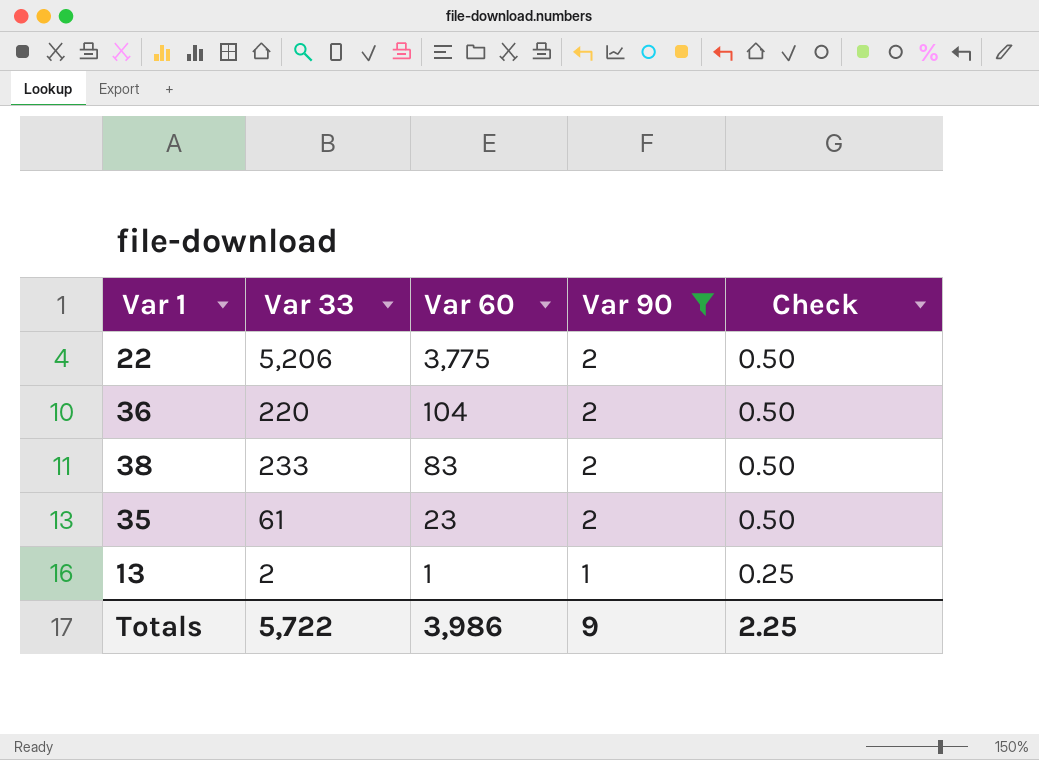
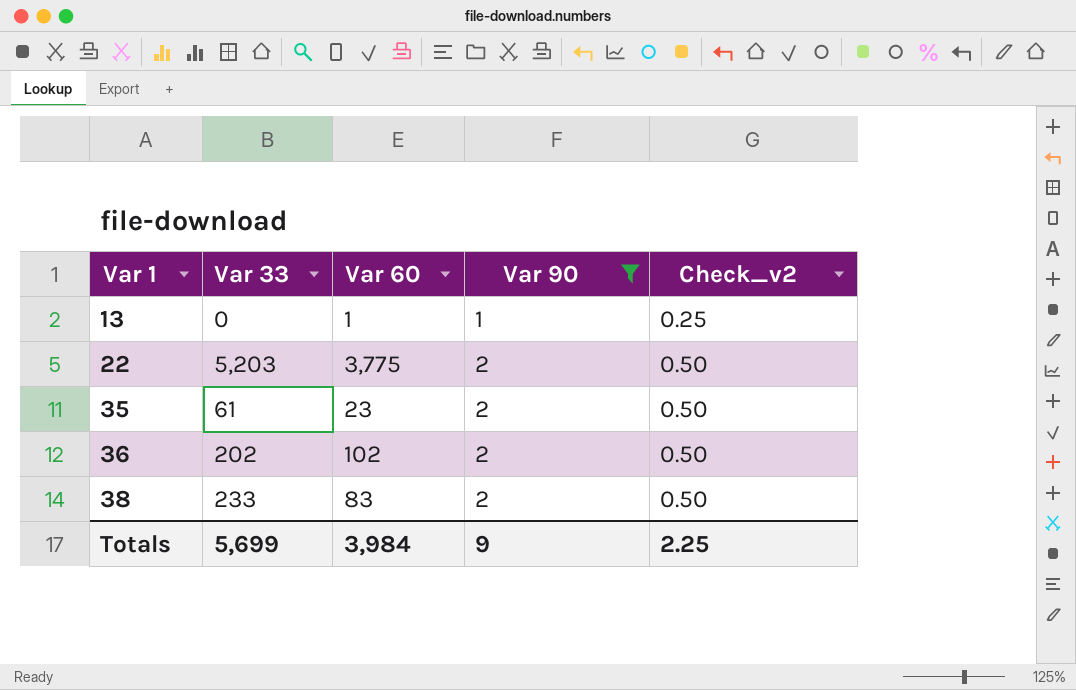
row order: Var 60 descending -> Var 1 ascending
column name: Check -> Check_v2
13 | Var 33: 2 -> 0
22 | Var 33: 5,206 -> 5,203
36 | Var 33: 220 -> 202
36 | Var 60: 104 -> 102
Totals | Var 33: 5,722 -> 5,699
Totals | Var 60: 3,986 -> 3,984

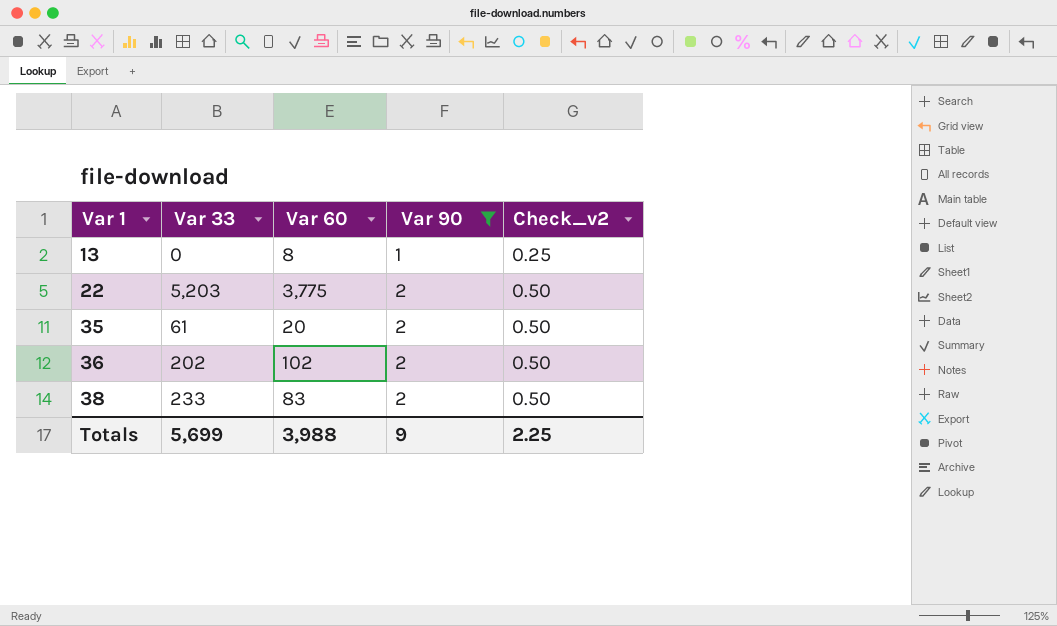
13 | Var 60: 1 -> 8
35 | Var 60: 23 -> 20
Totals | Var 60: 3,984 -> 3,988

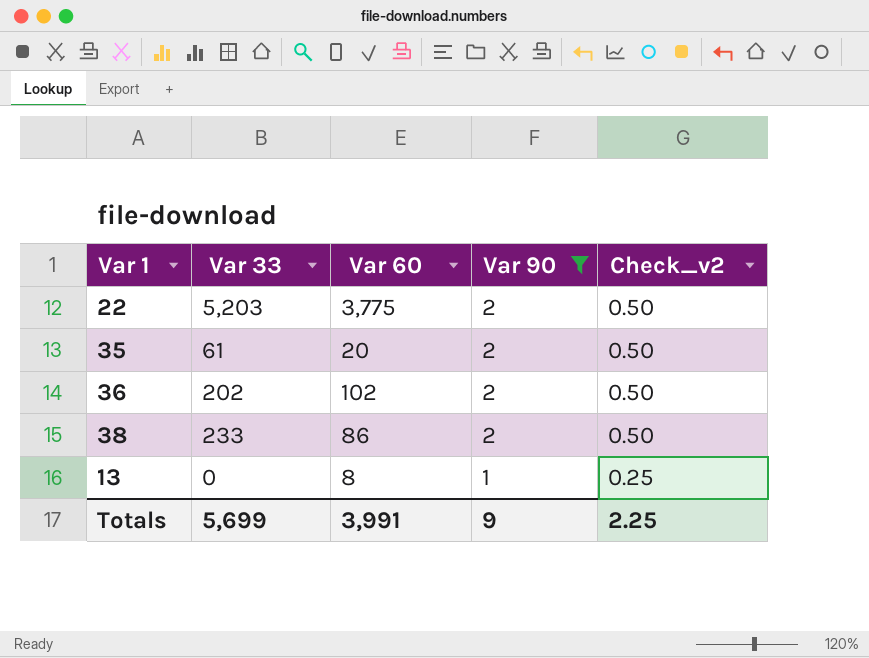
row order: Var 1 ascending -> Var 90 descending
38 | Var 60: 83 -> 86
Totals | Var 60: 3,988 -> 3,991

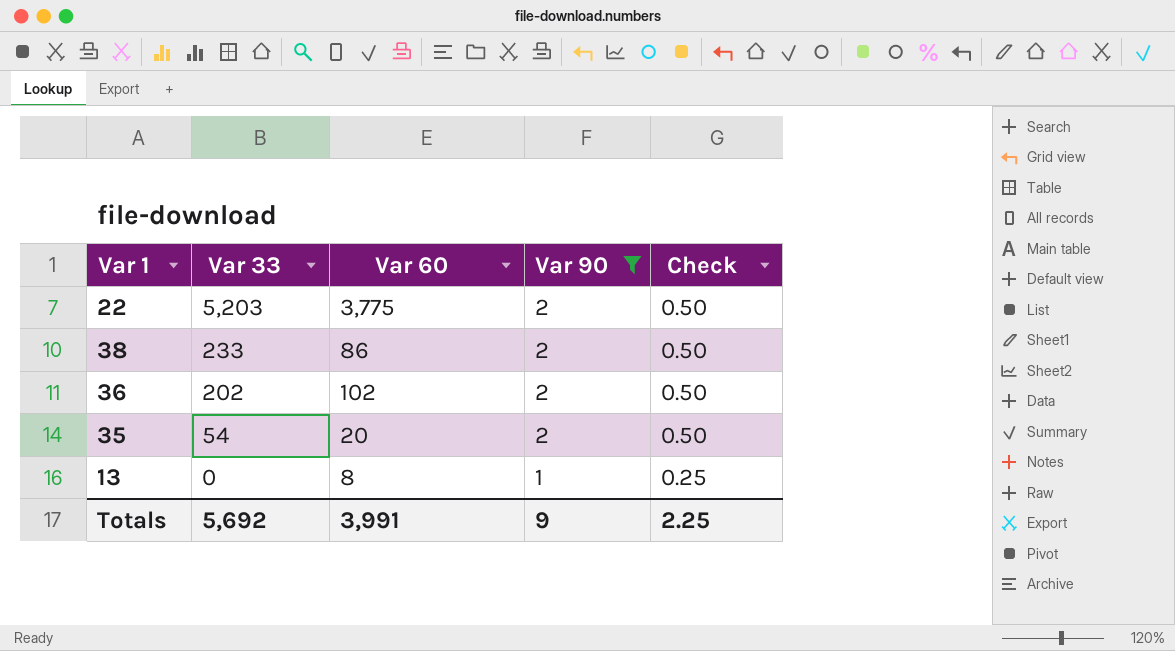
row order: Var 90 descending -> Var 33 descending
column name: Check_v2 -> Check
35 | Var 33: 61 -> 54
Totals | Var 33: 5,699 -> 5,692

